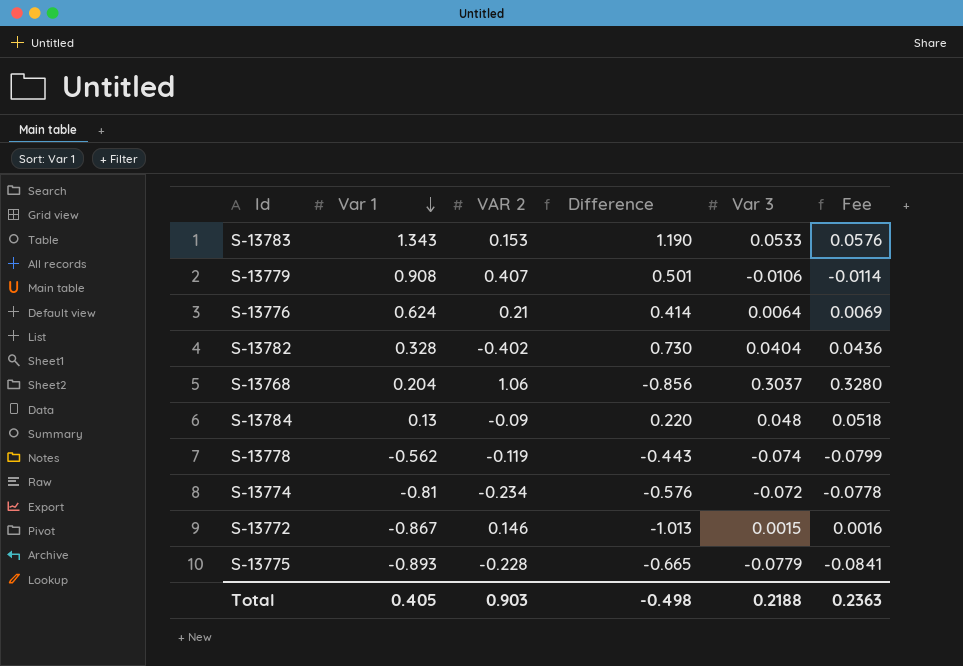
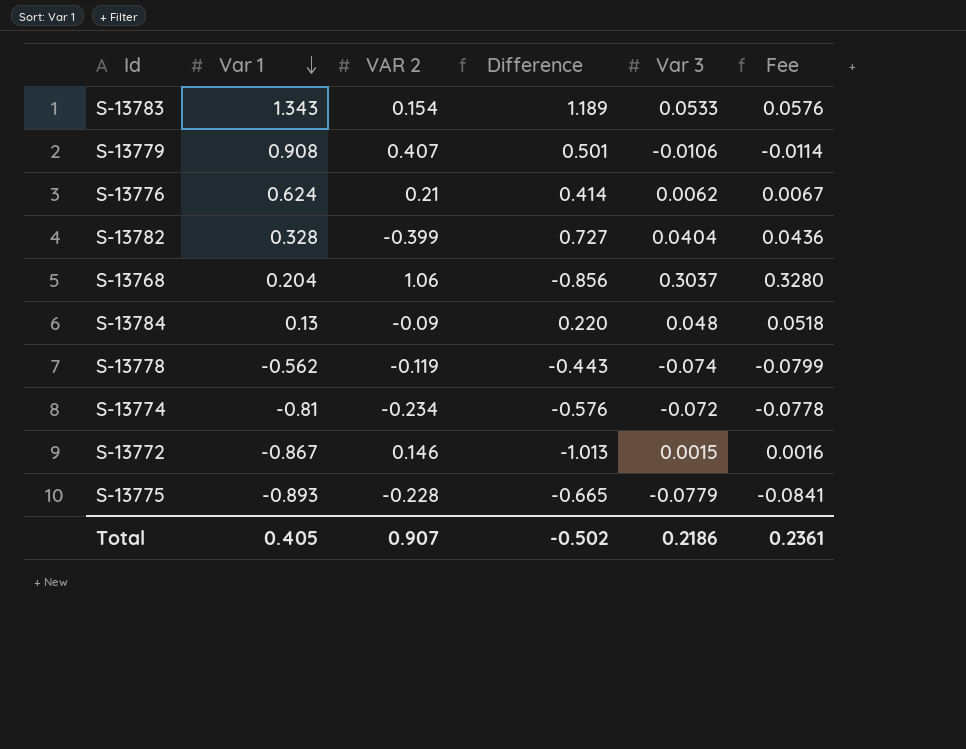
S-13783 | VAR 2: 0.153 -> 0.154
S-13783 | Difference: 1.190 -> 1.189
S-13776 | Var 3: 0.0064 -> 0.0062
S-13776 | Fee: 0.0069 -> 0.0067
S-13782 | VAR 2: -0.402 -> -0.399
S-13782 | Difference: 0.730 -> 0.727
Total | VAR 2: 0.903 -> 0.907
Total | Difference: -0.498 -> -0.502
Total | Var 3: 0.2188 -> 0.2186
Total | Fee: 0.2363 -> 0.2361

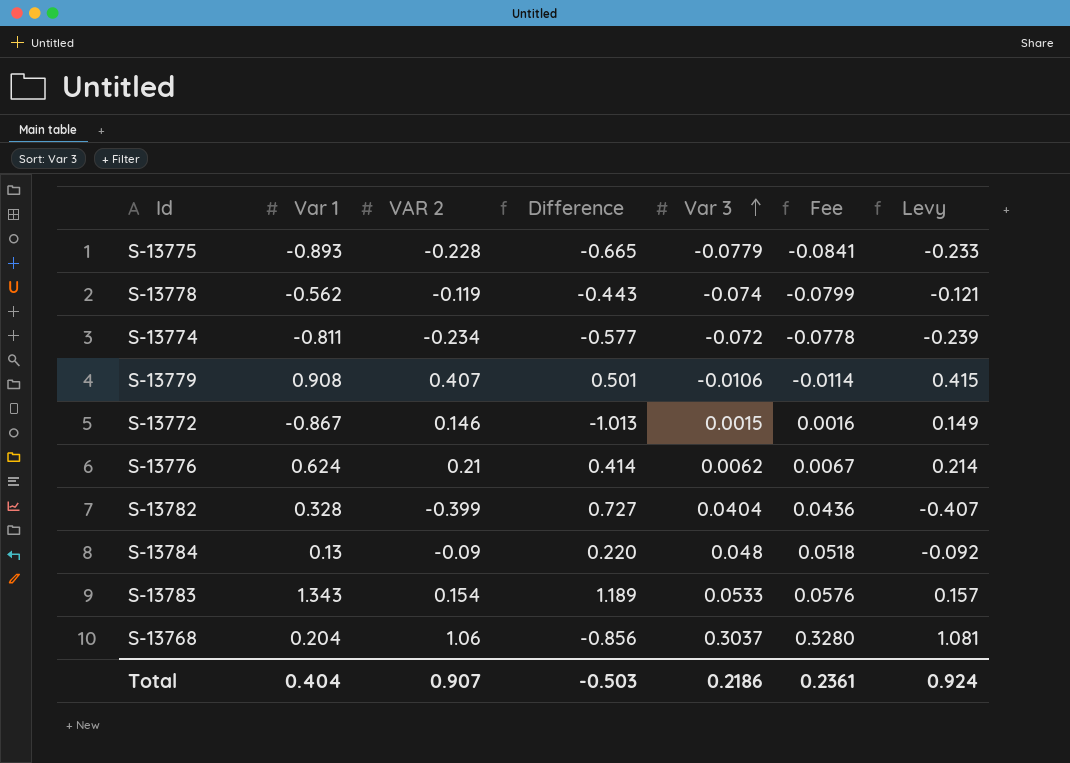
row order: Var 1 descending -> Var 3 ascending
column Levy | formula: none -> [VAR 2] * 1.02
S-13774 | Var 1: -0.81 -> -0.811
S-13774 | Difference: -0.576 -> -0.577
Total | Var 1: 0.405 -> 0.404
Total | Difference: -0.502 -> -0.503

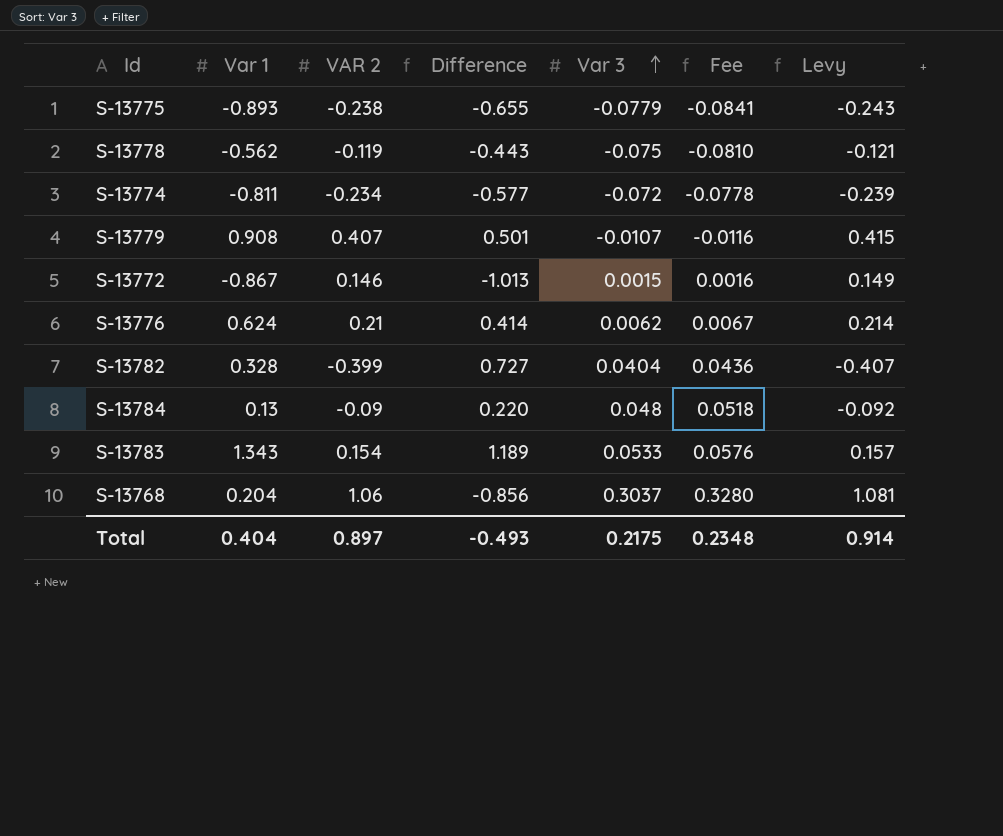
S-13775 | VAR 2: -0.228 -> -0.238
S-13775 | Difference: -0.665 -> -0.655
S-13775 | Levy: -0.233 -> -0.243
S-13778 | Var 3: -0.074 -> -0.075
S-13778 | Fee: -0.0799 -> -0.0810
S-13779 | Var 3: -0.0106 -> -0.0107
S-13779 | Fee: -0.0114 -> -0.0116
Total | VAR 2: 0.907 -> 0.897
Total | Difference: -0.503 -> -0.493
Total | Var 3: 0.2186 -> 0.2175
Total | Fee: 0.2361 -> 0.2348
Total | Levy: 0.924 -> 0.914

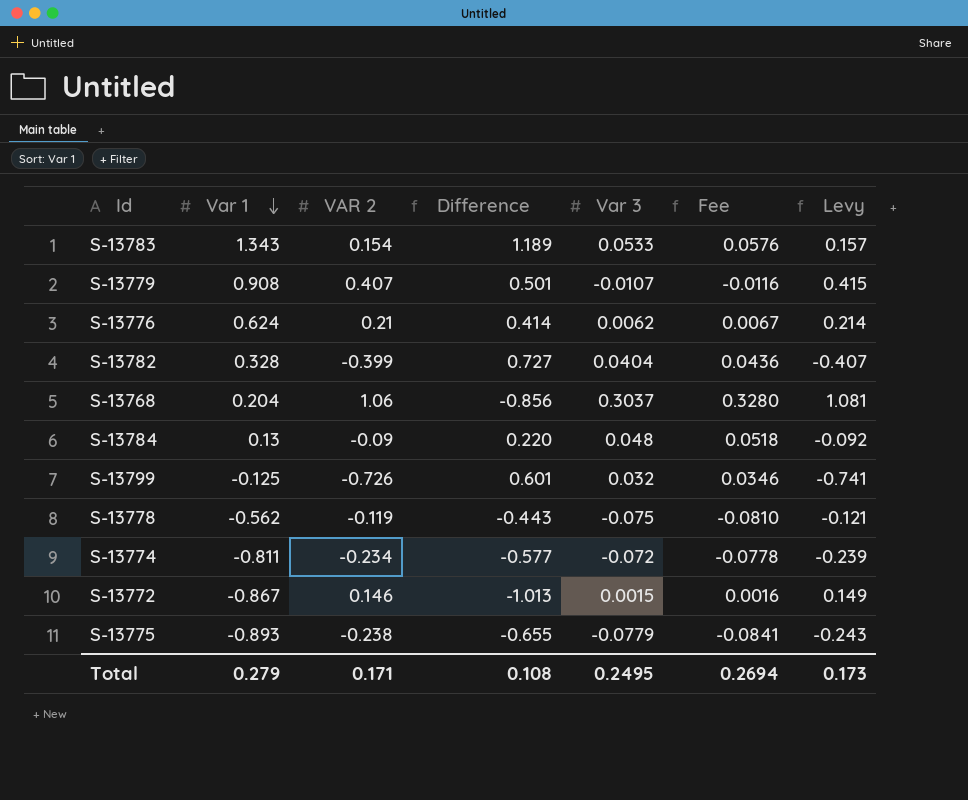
row order: Var 3 ascending -> Var 1 descending
row S-13799: none -> -0.125 | -0.726 | 0.601 | 0.032 | 0.0346 | -0.741
Total | Var 1: 0.404 -> 0.279
Total | VAR 2: 0.897 -> 0.171
Total | Difference: -0.493 -> 0.108
Total | Var 3: 0.2175 -> 0.2495
Total | Fee: 0.2348 -> 0.2694
Total | Levy: 0.914 -> 0.173

